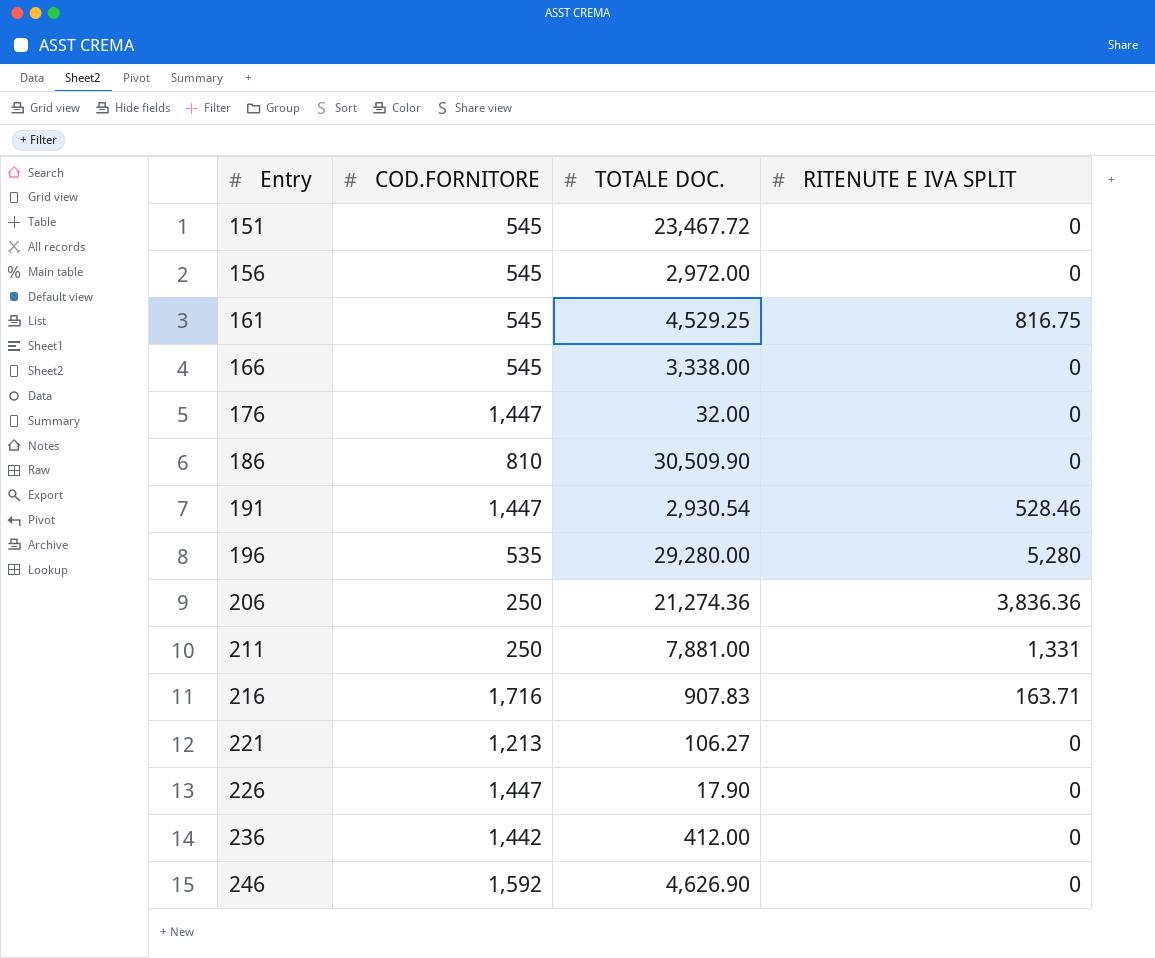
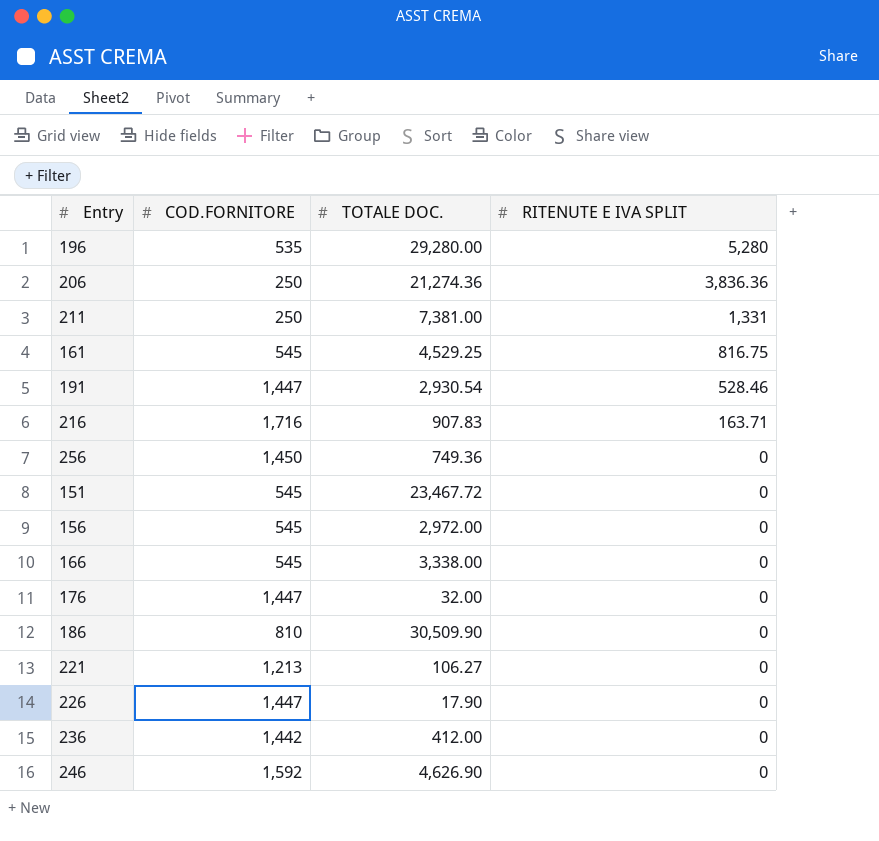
row order: Entry ascending -> RITENUTE E IVA SPLIT descending
211 | TOTALE DOC.: 7,881.00 -> 7,381.00
row 256: none -> 1,450 | 749.36 | 0

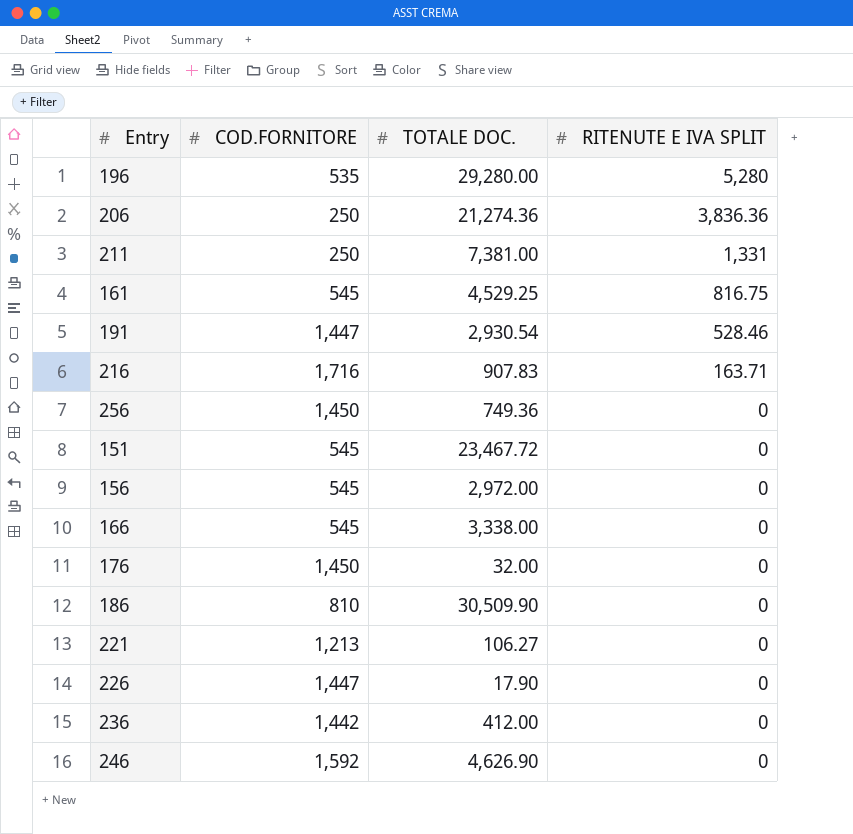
176 | COD.FORNITORE: 1,447 -> 1,450

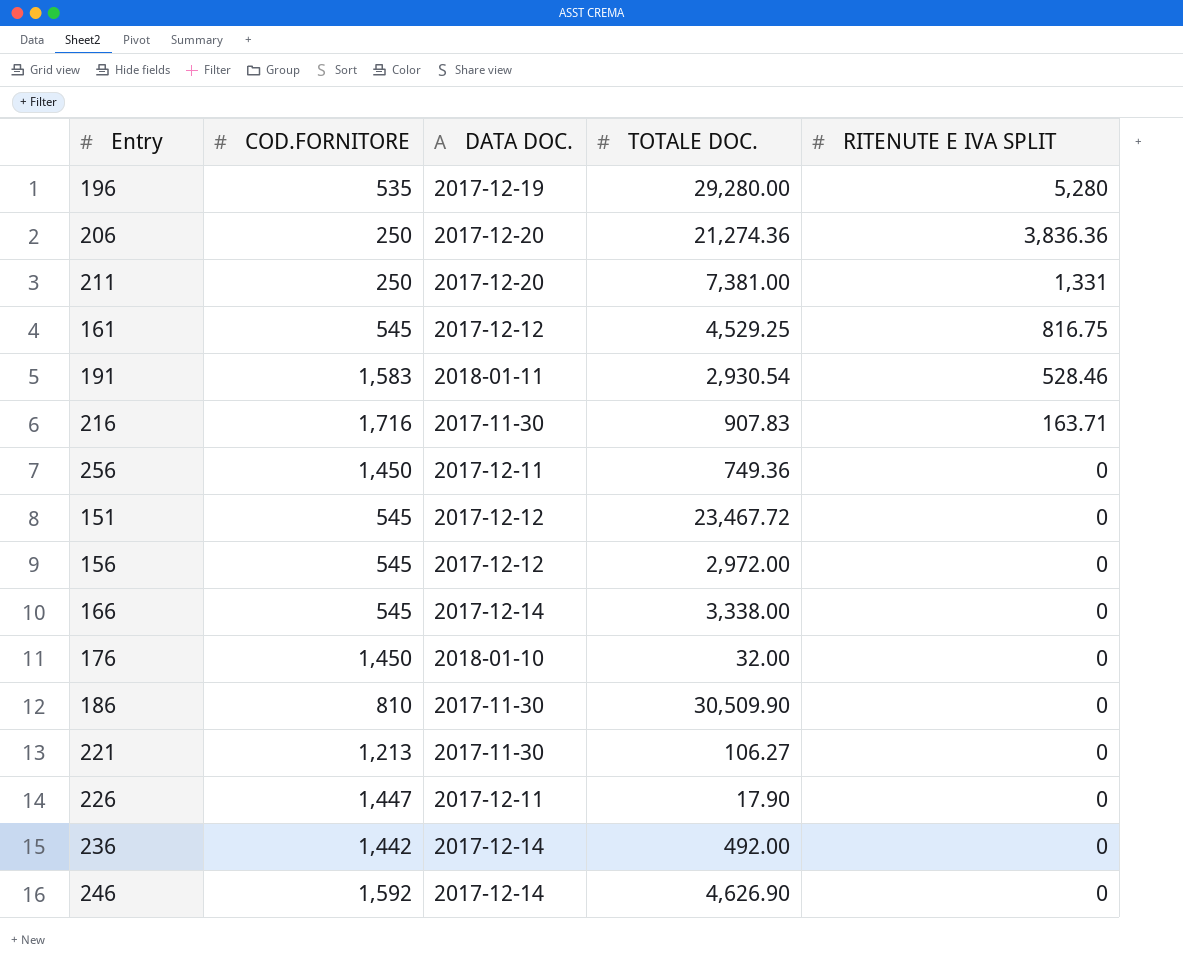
column DATA DOC. | position: none -> 3
191 | COD.FORNITORE: 1,447 -> 1,583
236 | TOTALE DOC.: 412.00 -> 492.00

